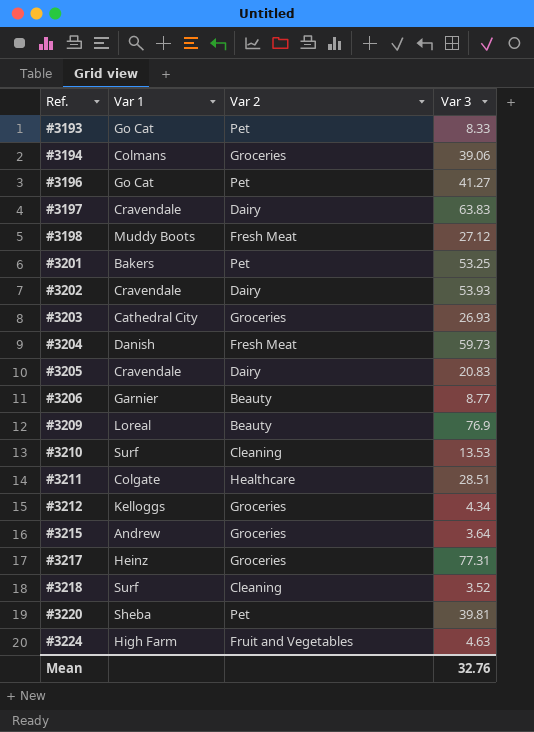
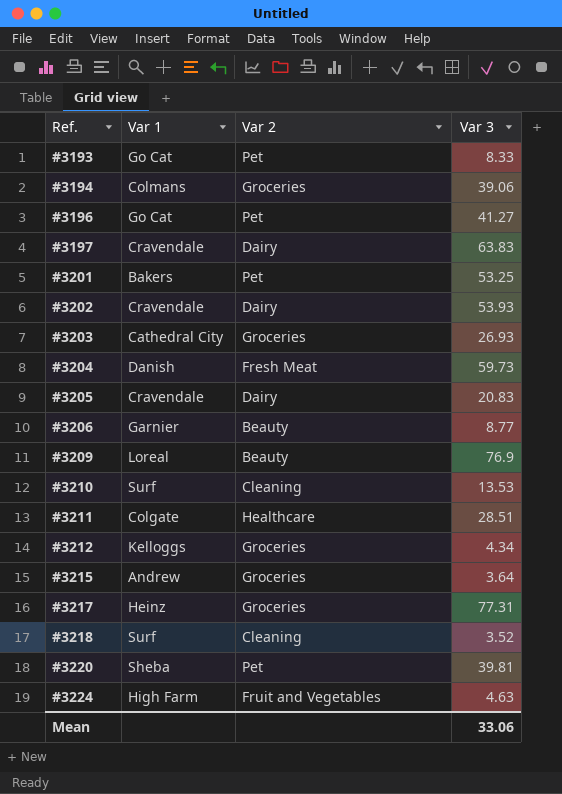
row #3198: Muddy Boots | Fresh Meat | 27.12 -> none
Mean | Var 3: 32.76 -> 33.06

